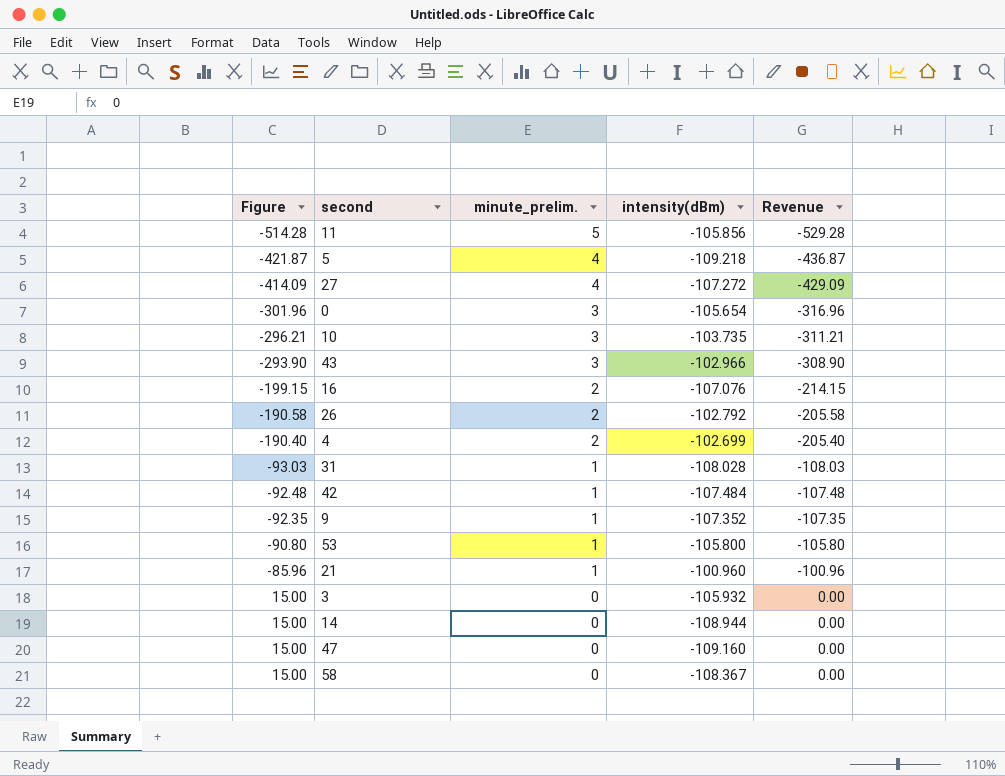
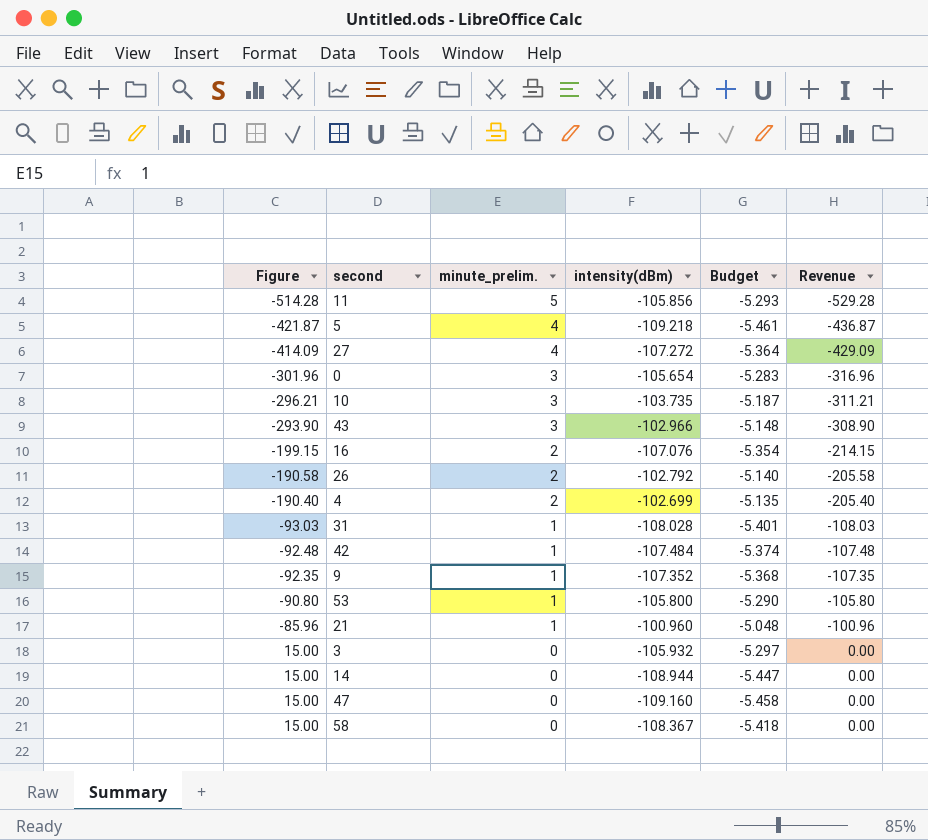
column Budget | formula: none -> [intensity(dBm)] * 0.05

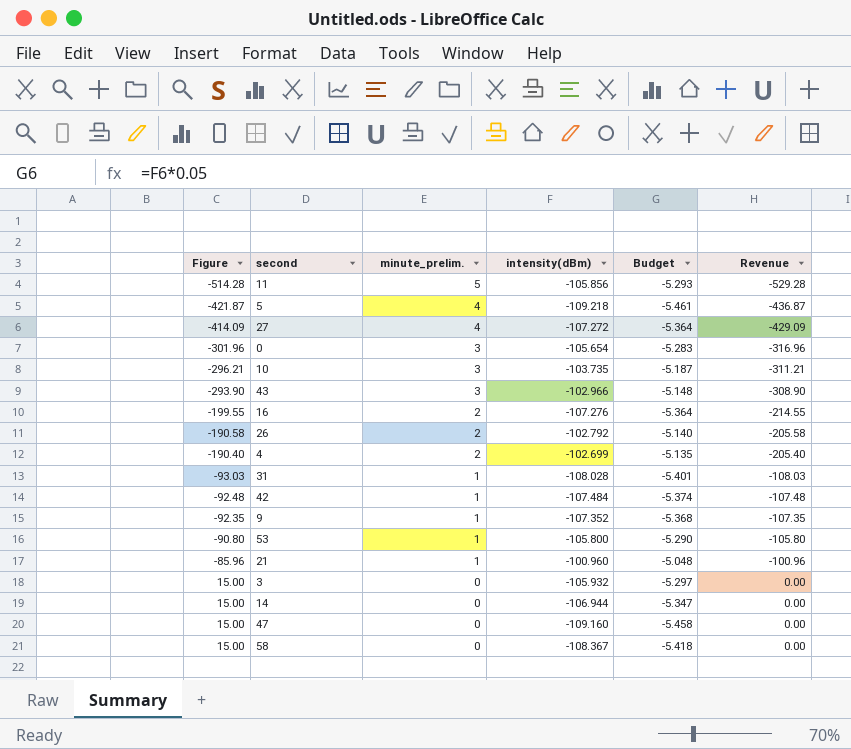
16 | Figure: -199.15 -> -199.55
16 | intensity(dBm): -107.076 -> -107.276
16 | Budget: -5.354 -> -5.364
16 | Revenue: -214.15 -> -214.55
14 | intensity(dBm): -108.944 -> -106.944
14 | Budget: -5.447 -> -5.347

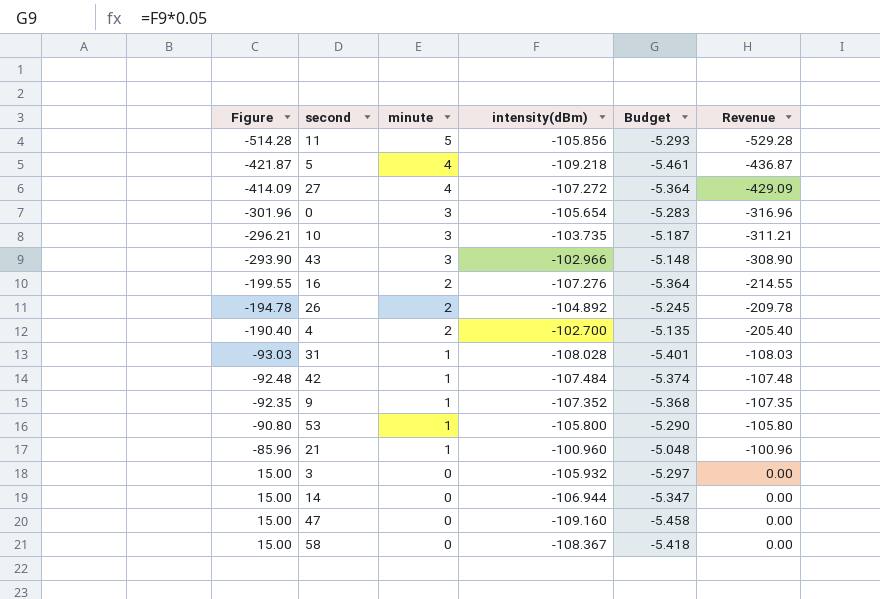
column name: minute_prelim. -> minute
26 | Figure: -190.58 -> -194.78
26 | intensity(dBm): -102.792 -> -104.892
26 | Budget: -5.140 -> -5.245
26 | Revenue: -205.58 -> -209.78
4 | intensity(dBm): -102.699 -> -102.700

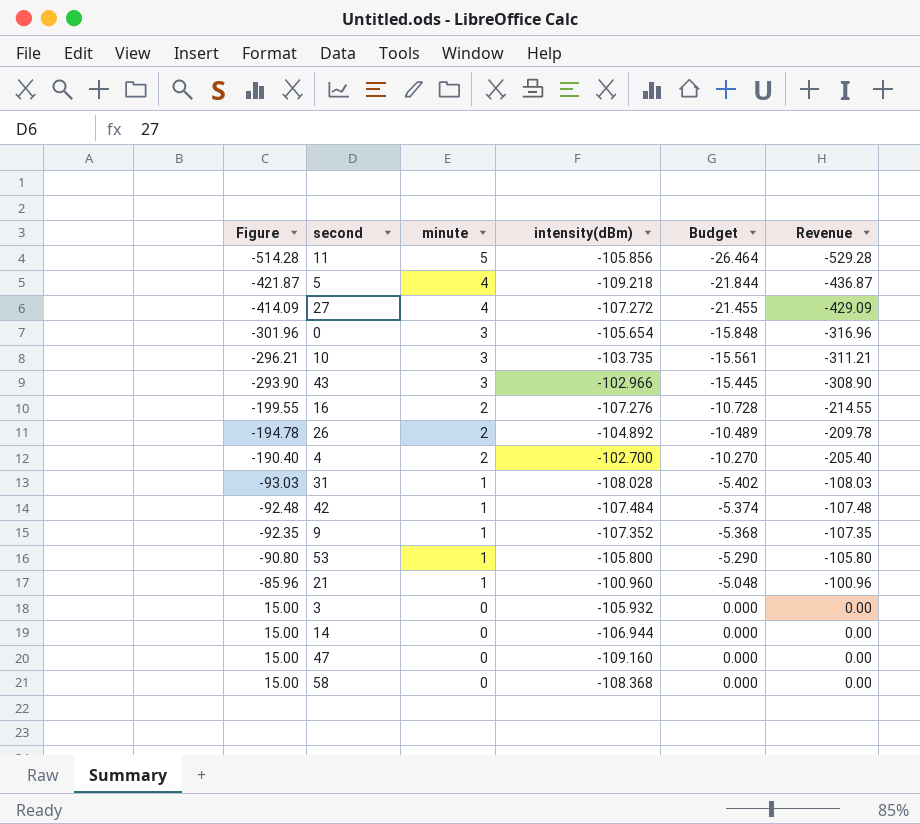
column Budget | formula: [intensity(dBm)] * 0.05 -> [Revenue] * 0.05
58 | intensity(dBm): -108.367 -> -108.368

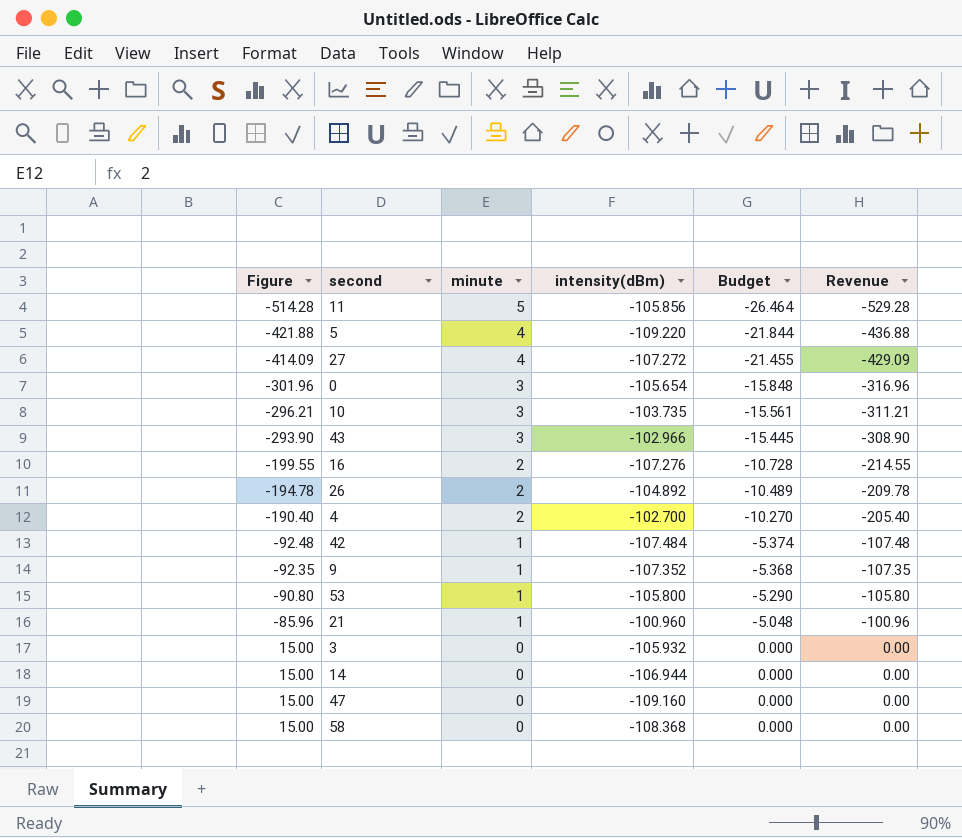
row 31: -93.03 | 1 | -108.028 | -5.402 | -108.03 -> none
5 | Figure: -421.87 -> -421.88
5 | intensity(dBm): -109.218 -> -109.220
5 | Revenue: -436.87 -> -436.88

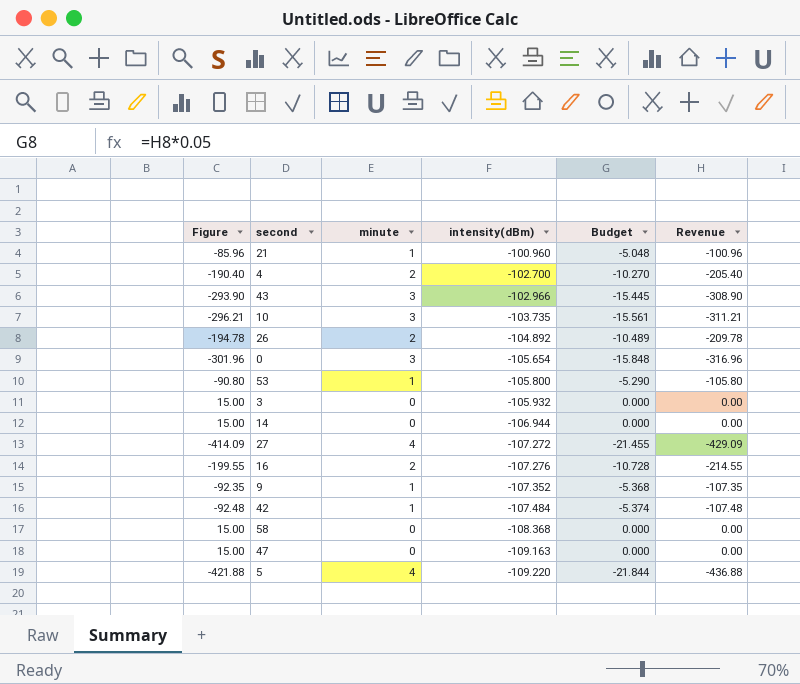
row order: Figure ascending -> intensity(dBm) descending
row 11: -514.28 | 5 | -105.856 | -26.464 | -529.28 -> none
47 | intensity(dBm): -109.160 -> -109.163

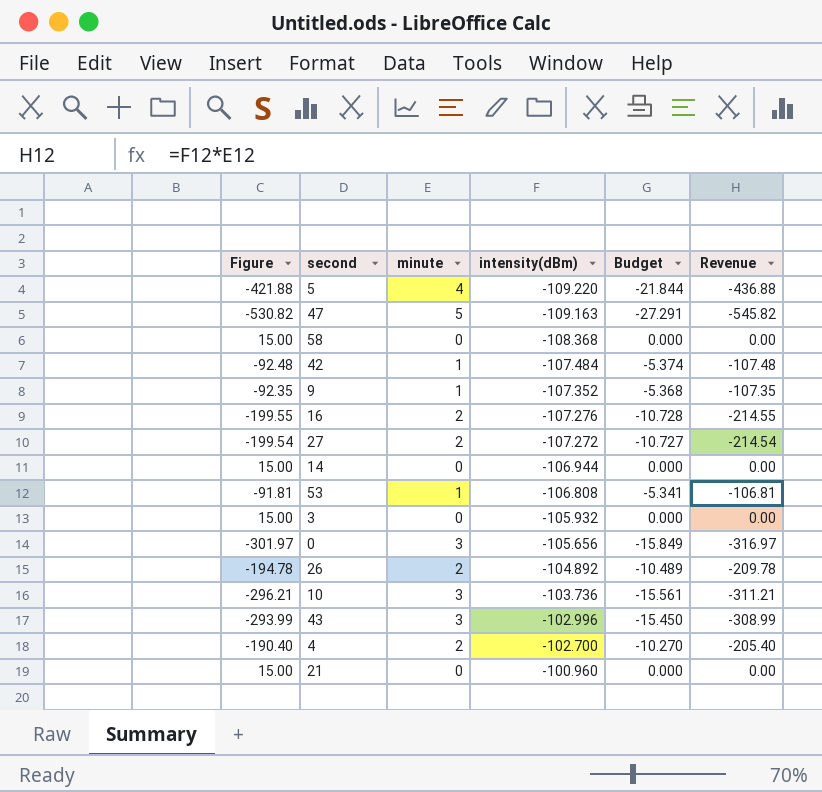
row order: intensity(dBm) descending -> intensity(dBm) ascending
47 | Figure: 15.00 -> -530.82
47 | minute: 0 -> 5
47 | Budget: 0.000 -> -27.291
47 | Revenue: 0.00 -> -545.82
27 | Figure: -414.09 -> -199.54
27 | minute: 4 -> 2
27 | Budget: -21.455 -> -10.727
27 | Revenue: -429.09 -> -214.54
53 | Figure: -90.80 -> -91.81
53 | intensity(dBm): -105.800 -> -106.808
53 | Budget: -5.290 -> -5.341
53 | Revenue: -105.80 -> -106.81
0 | Figure: -301.96 -> -301.97
0 | intensity(dBm): -105.654 -> -105.656
0 | Budget: -15.848 -> -15.849
0 | Revenue: -316.96 -> -316.97
10 | intensity(dBm): -103.735 -> -103.736
43 | Figure: -293.90 -> -293.99
43 | intensity(dBm): -102.966 -> -102.996
43 | Budget: -15.445 -> -15.450
43 | Revenue: -308.90 -> -308.99
21 | Figure: -85.96 -> 15.00
21 | minute: 1 -> 0
21 | Budget: -5.048 -> 0.000
21 | Revenue: -100.96 -> 0.00

